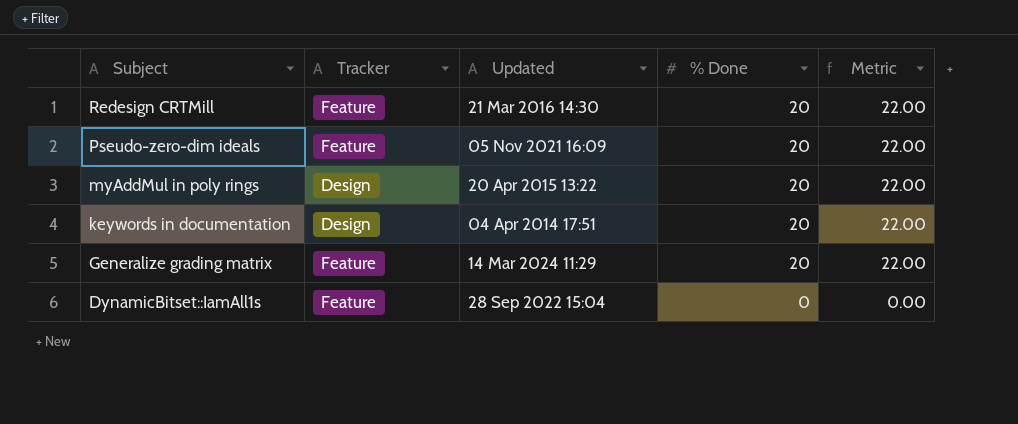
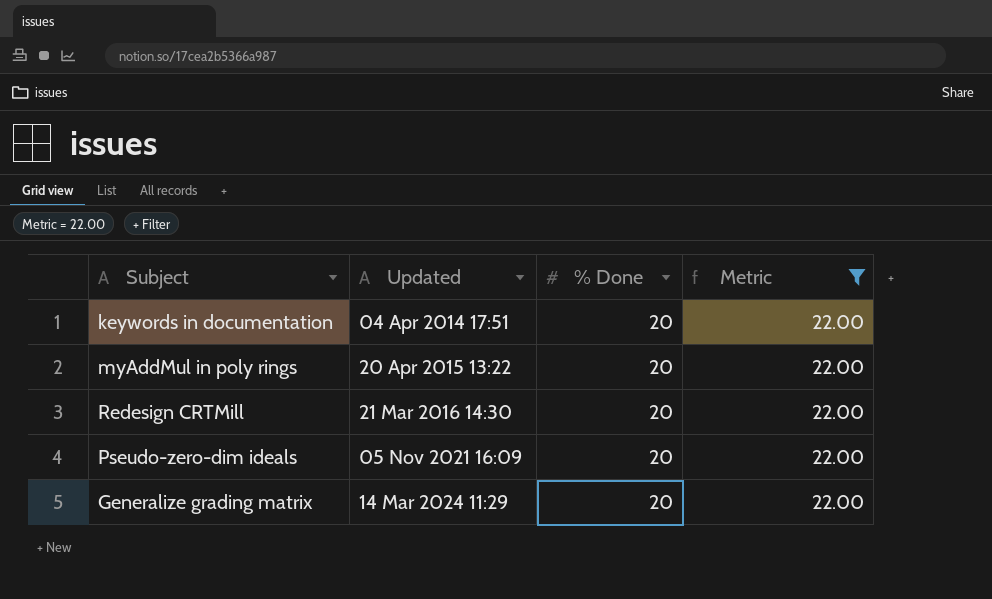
filter: none -> Metric = 22.00
row order: Subject descending -> Updated ascending
column Tracker | position: 2 -> none

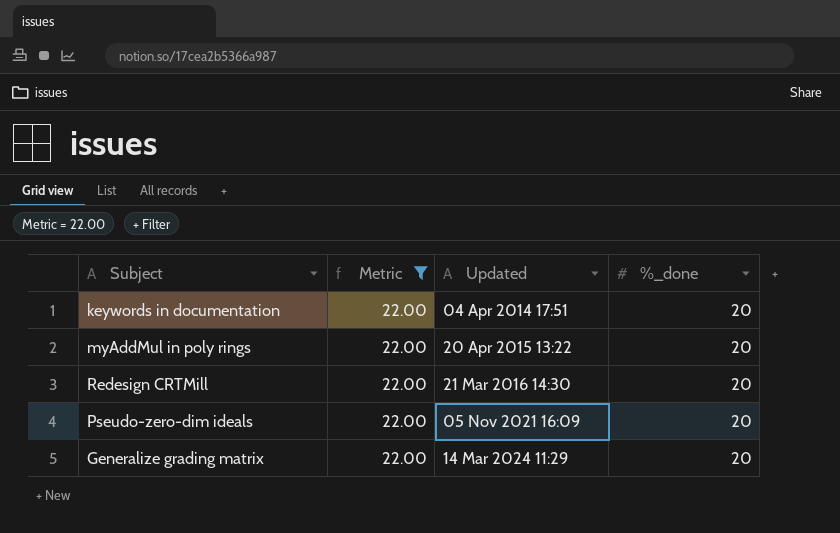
column Metric | position: 4 -> 2
column name: % Done -> %_done

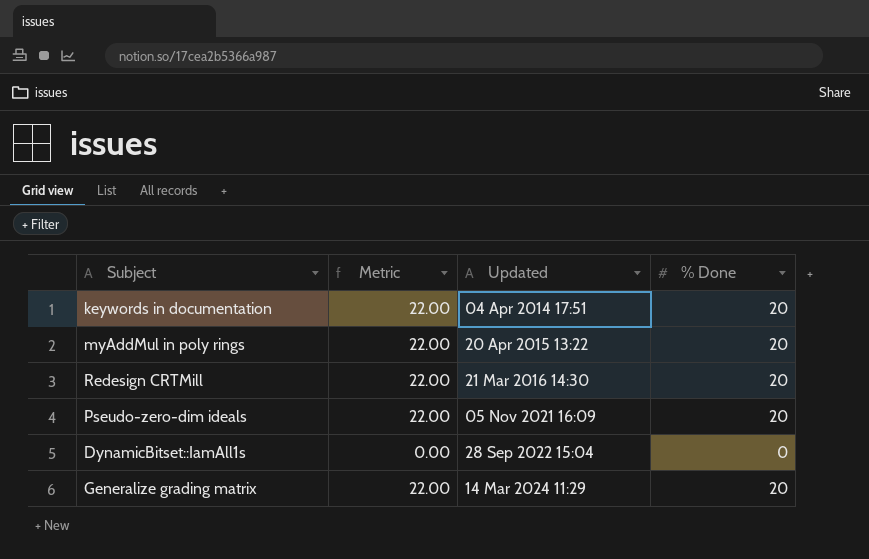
filter: Metric = 22.00 -> none
column name: %_done -> % Done

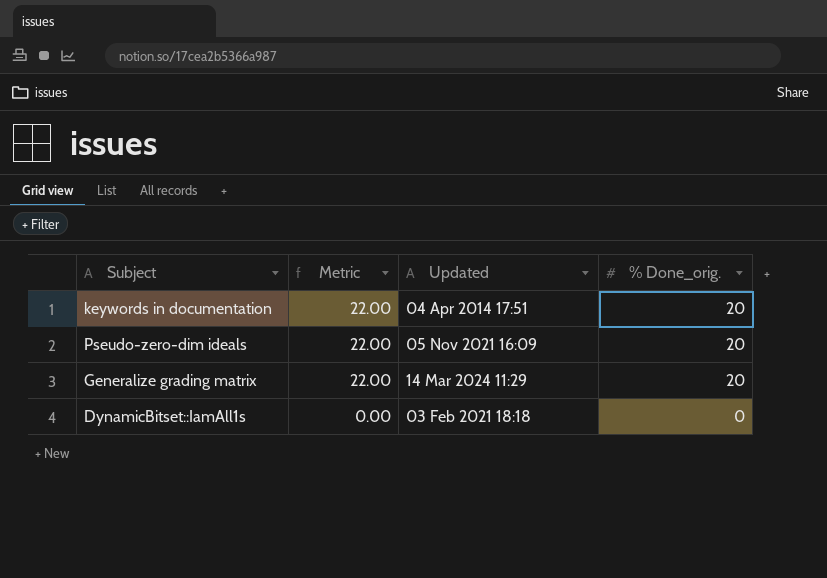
row order: Updated ascending -> Metric descending
column name: % Done -> % Done_orig.
row myAddMul in poly rings: 22.00 | 20 Apr 2015 13:22 | 20 -> none
row Redesign CRTMill: 22.00 | 21 Mar 2016 14:30 | 20 -> none
DynamicBitset::IamAll1s | Updated: 28 Sep 2022 15:04 -> 03 Feb 2021 18:18

